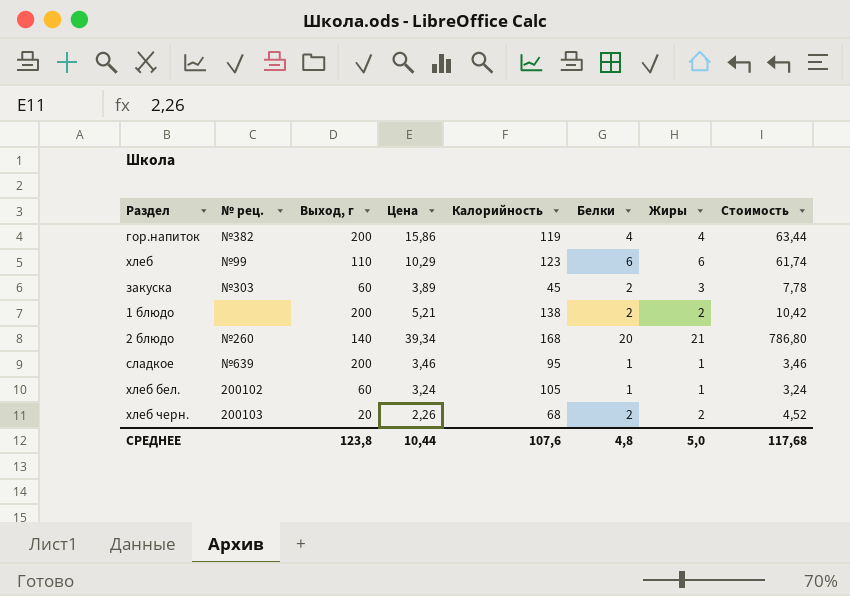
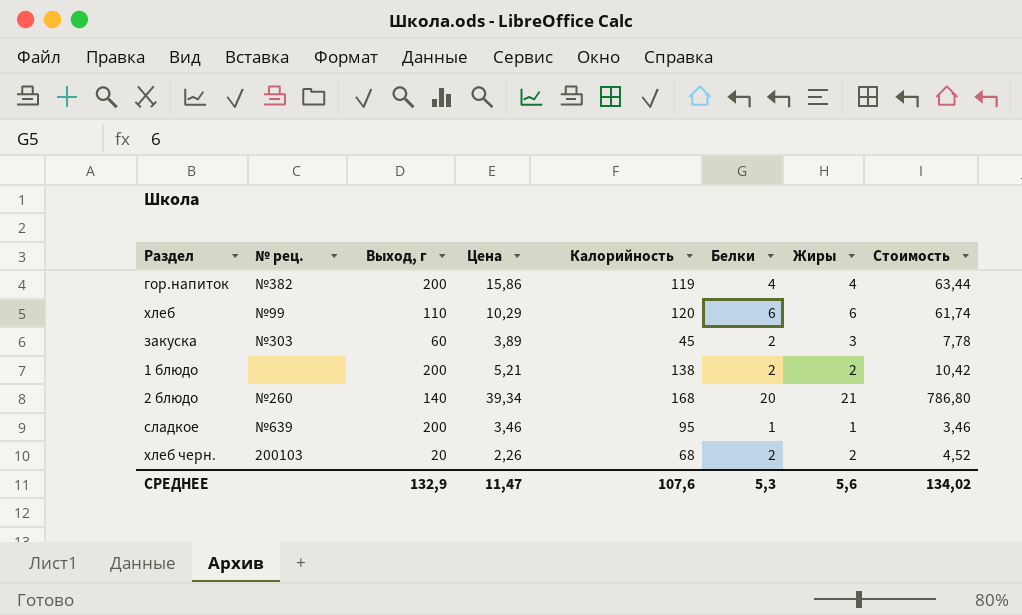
row хлеб бел.: 200102 | 60 | 3,24 | 105 | 1 | 1 | 3,24 -> none
хлеб | Калорийность: 123 -> 120
СРЕДНЕЕ | Выход, г: 123,8 -> 132,9
СРЕДНЕЕ | Цена: 10,44 -> 11,47
СРЕДНЕЕ | Белки: 4,8 -> 5,3
СРЕДНЕЕ | Жиры: 5,0 -> 5,6
СРЕДНЕЕ | Стоимость: 117,68 -> 134,02

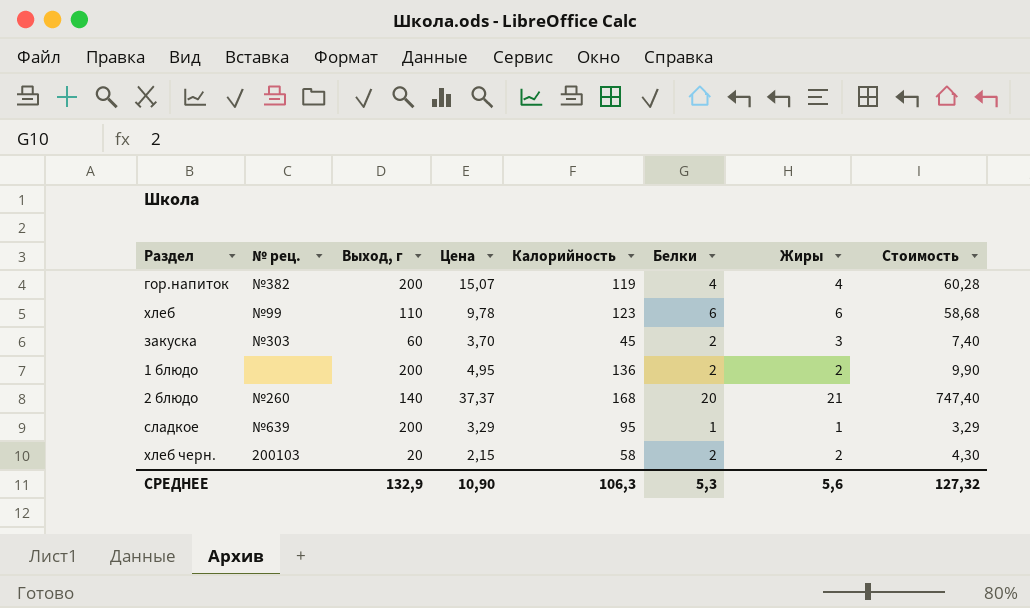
гор.напиток | Цена: 15,86 -> 15,07
гор.напиток | Стоимость: 63,44 -> 60,28
хлеб | Цена: 10,29 -> 9,78
хлеб | Калорийность: 120 -> 123
хлеб | Стоимость: 61,74 -> 58,68
закуска | Цена: 3,89 -> 3,70
закуска | Стоимость: 7,78 -> 7,40
1 блюдо | Цена: 5,21 -> 4,95
1 блюдо | Калорийность: 138 -> 136
1 блюдо | Стоимость: 10,42 -> 9,90
2 блюдо | Цена: 39,34 -> 37,37
2 блюдо | Стоимость: 786,80 -> 747,40
сладкое | Цена: 3,46 -> 3,29
сладкое | Стоимость: 3,46 -> 3,29
хлеб черн. | Цена: 2,26 -> 2,15
хлеб черн. | Калорийность: 68 -> 58
хлеб черн. | Стоимость: 4,52 -> 4,30
СРЕДНЕЕ | Цена: 11,47 -> 10,90
СРЕДНЕЕ | Калорийность: 107,6 -> 106,3
СРЕДНЕЕ | Стоимость: 134,02 -> 127,32

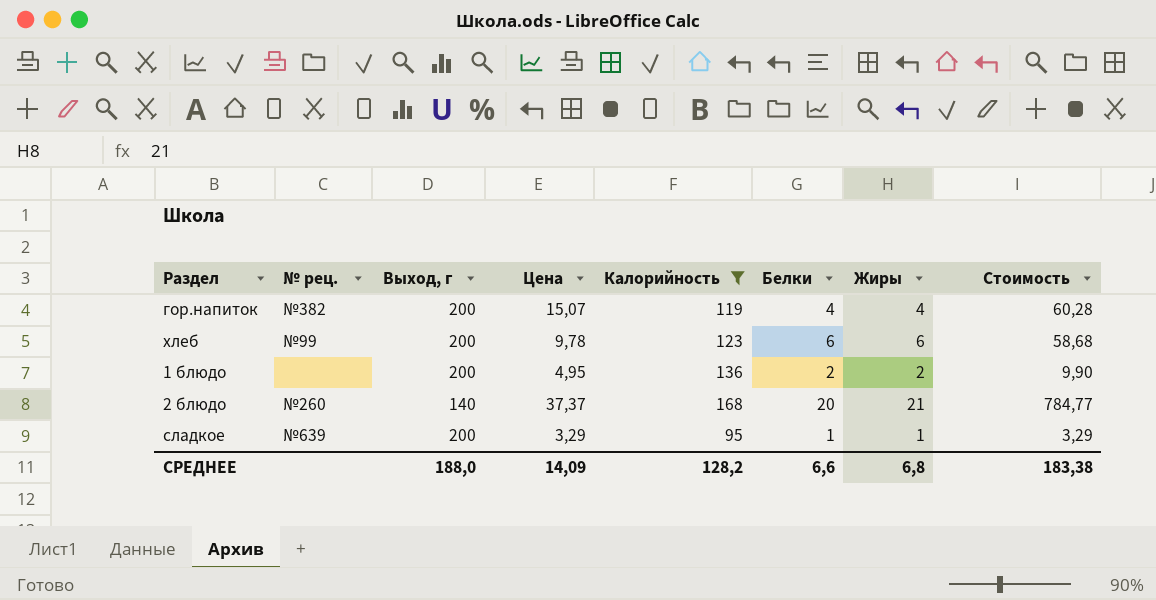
filter: none -> Калорийность >= 95
column Стоимость | formula: [Цена] * [Белки] -> [Цена] * [Жиры]
хлеб | Выход, г: 110 -> 200
СРЕДНЕЕ | Выход, г: 132,9 -> 188,0
СРЕДНЕЕ | Цена: 10,90 -> 14,09
СРЕДНЕЕ | Калорийность: 106,3 -> 128,2
СРЕДНЕЕ | Белки: 5,3 -> 6,6
СРЕДНЕЕ | Жиры: 5,6 -> 6,8
СРЕДНЕЕ | Стоимость: 127,32 -> 183,38

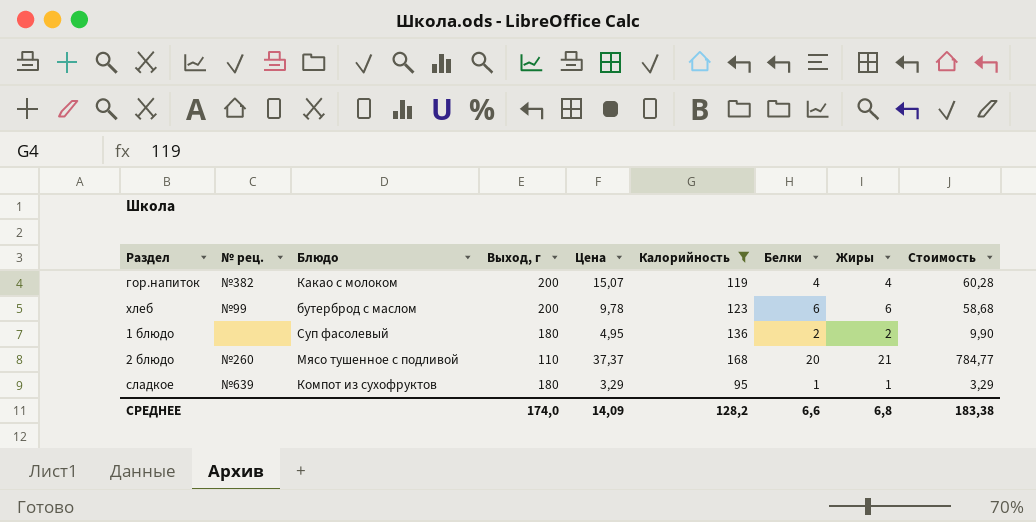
column Блюдо | position: none -> 3
1 блюдо | Выход, г: 200 -> 180
2 блюдо | Выход, г: 140 -> 110
сладкое | Выход, г: 200 -> 180
СРЕДНЕЕ | Выход, г: 188,0 -> 174,0

